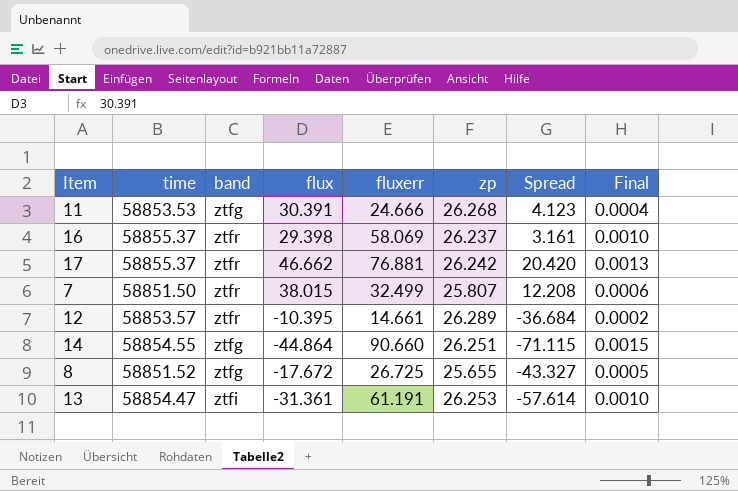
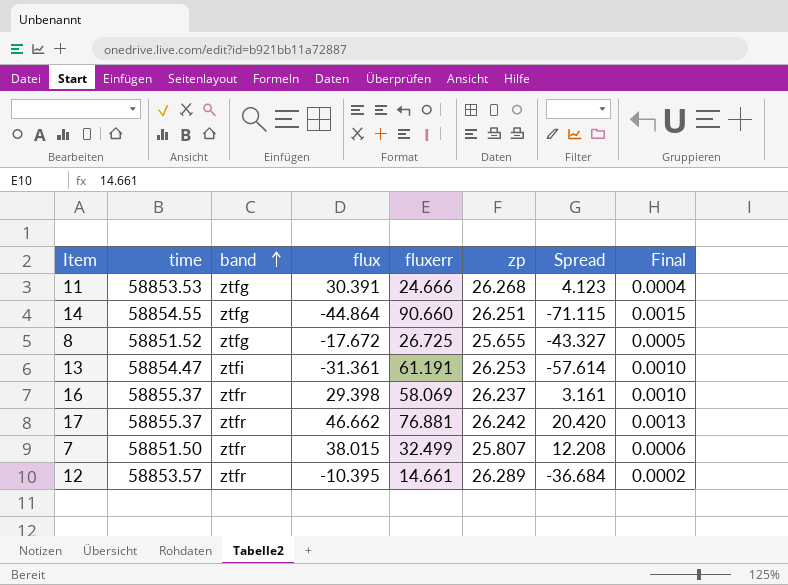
row order: none -> band ascending

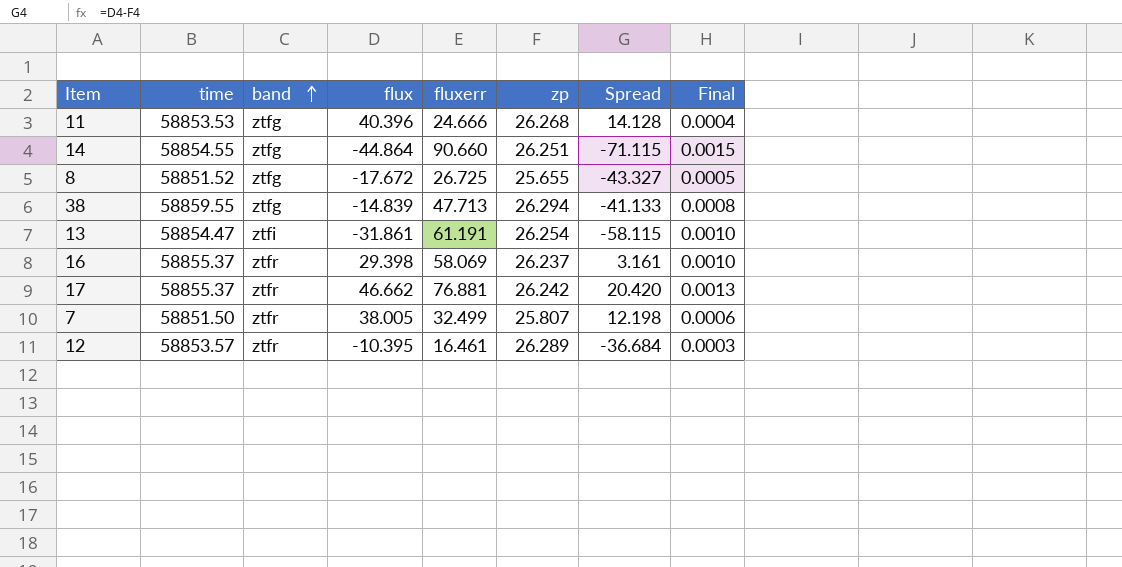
11 | flux: 30.391 -> 40.396
11 | Spread: 4.123 -> 14.128
row 38: none -> 58859.55 | ztfg | -14.839 | 47.713 | 26.294 | -41.133 | 0.0008
13 | flux: -31.361 -> -31.861
13 | zp: 26.253 -> 26.254
13 | Spread: -57.614 -> -58.115
7 | flux: 38.015 -> 38.005
7 | Spread: 12.208 -> 12.198
12 | fluxerr: 14.661 -> 16.461
12 | Final: 0.0002 -> 0.0003

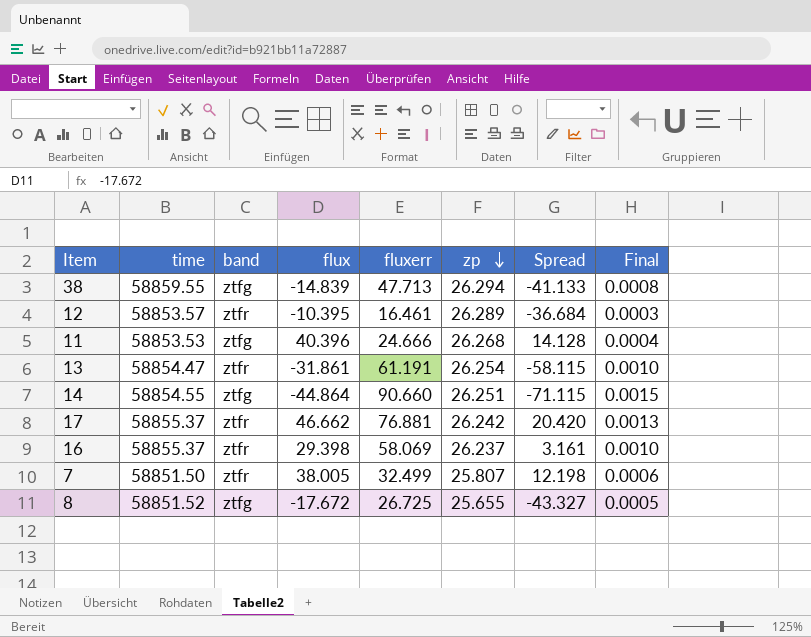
row order: band ascending -> zp descending
13 | band: ztfi -> ztfr

